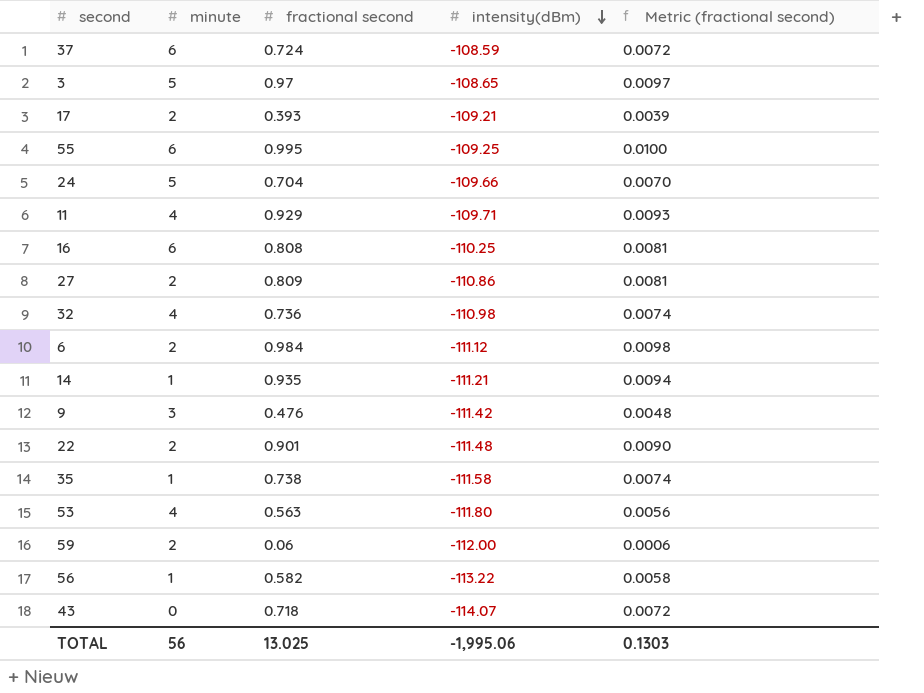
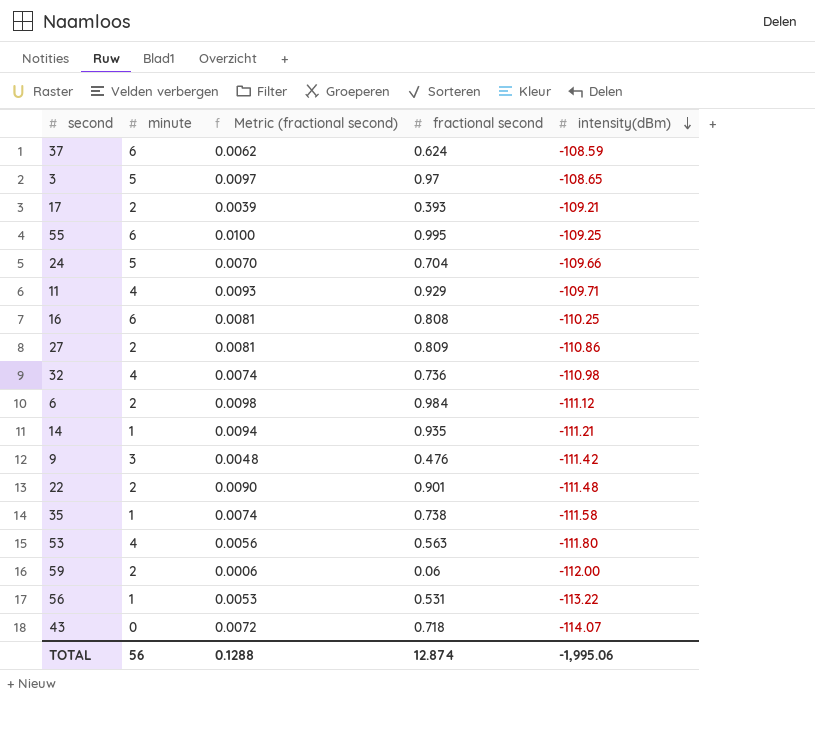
column Metric (fractional second) | position: 5 -> 3
37 | Metric (fractional second): 0.0072 -> 0.0062
37 | fractional second: 0.724 -> 0.624
56 | Metric (fractional second): 0.0058 -> 0.0053
56 | fractional second: 0.582 -> 0.531
TOTAL | Metric (fractional second): 0.1303 -> 0.1288
TOTAL | fractional second: 13.025 -> 12.874

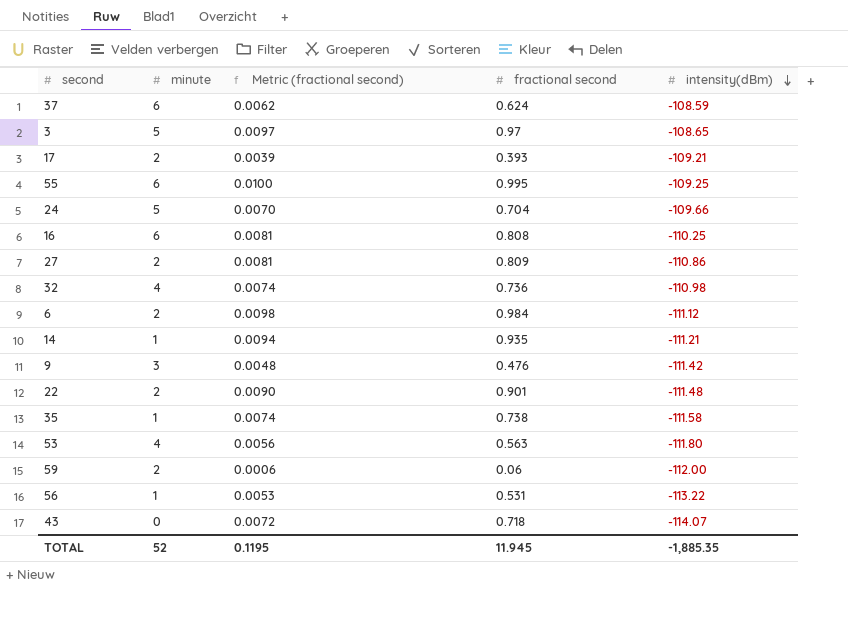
row 11: 4 | 0.0093 | 0.929 | -109.71 -> none
TOTAL | minute: 56 -> 52
TOTAL | Metric (fractional second): 0.1288 -> 0.1195
TOTAL | fractional second: 12.874 -> 11.945
TOTAL | intensity(dBm): -1,995.06 -> -1,885.35

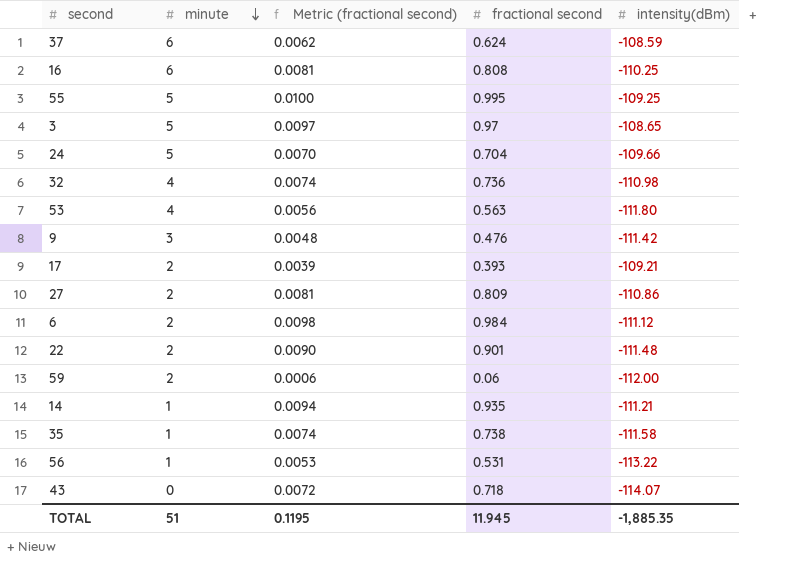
row order: intensity(dBm) descending -> minute descending
55 | minute: 6 -> 5
TOTAL | minute: 52 -> 51

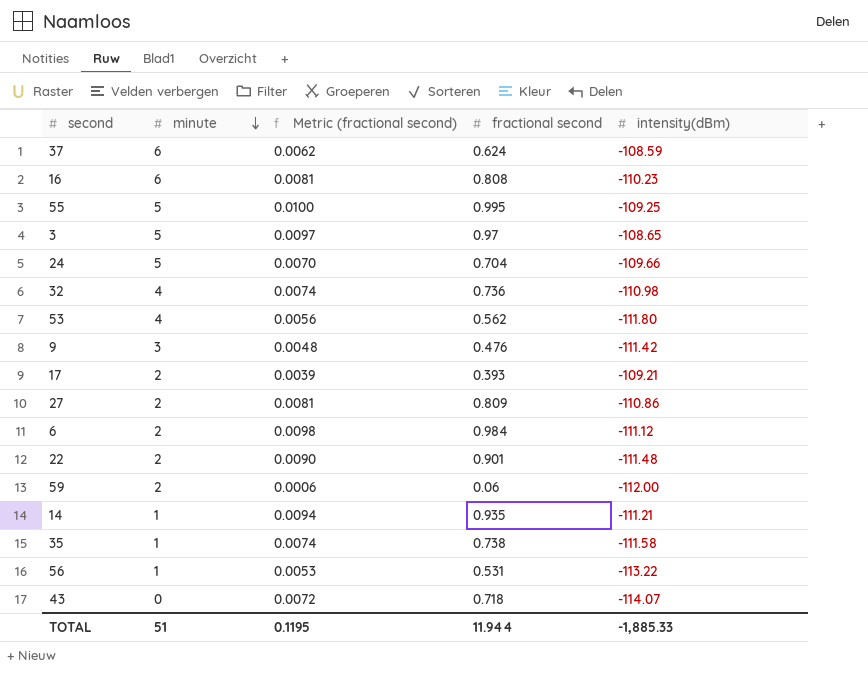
16 | intensity(dBm): -110.25 -> -110.23
53 | fractional second: 0.563 -> 0.562
TOTAL | fractional second: 11.945 -> 11.944
TOTAL | intensity(dBm): -1,885.35 -> -1,885.33

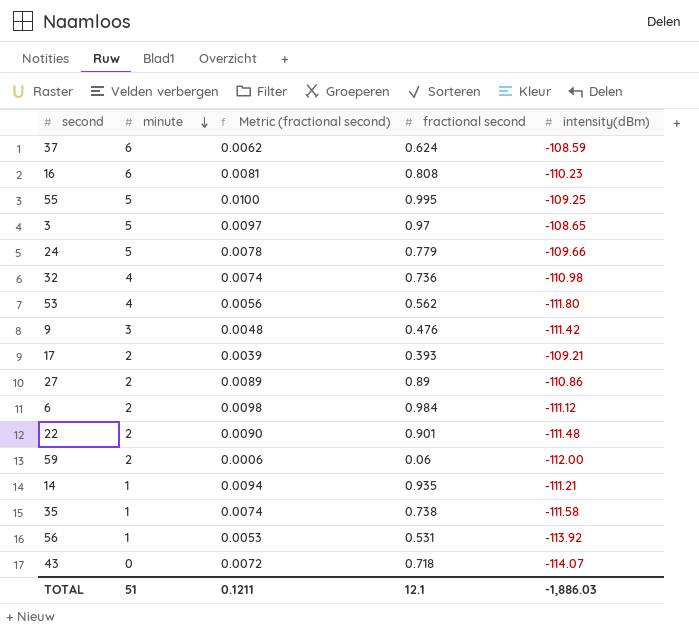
24 | Metric (fractional second): 0.0070 -> 0.0078
24 | fractional second: 0.704 -> 0.779
27 | Metric (fractional second): 0.0081 -> 0.0089
27 | fractional second: 0.809 -> 0.89
56 | intensity(dBm): -113.22 -> -113.92
TOTAL | Metric (fractional second): 0.1195 -> 0.1211
TOTAL | fractional second: 11.944 -> 12.1
TOTAL | intensity(dBm): -1,885.33 -> -1,886.03

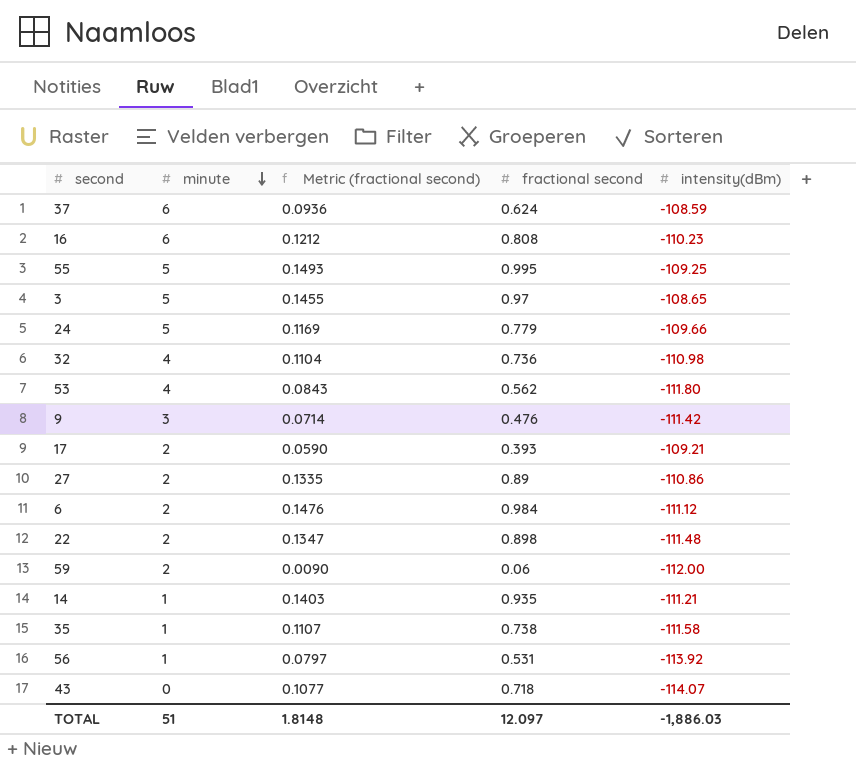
column Metric (fractional second) | formula: [fractional second] * 0.01 -> [fractional second] * 0.15
22 | fractional second: 0.901 -> 0.898
TOTAL | Metric (fractional second): 0.1211 -> 1.8148
TOTAL | fractional second: 12.1 -> 12.097

